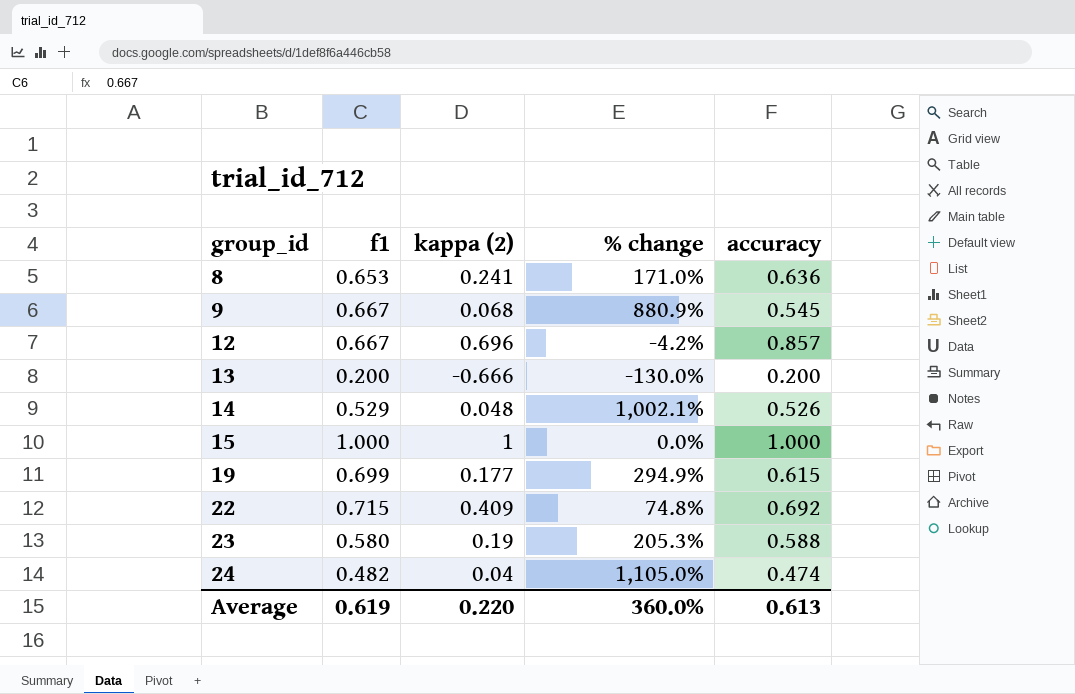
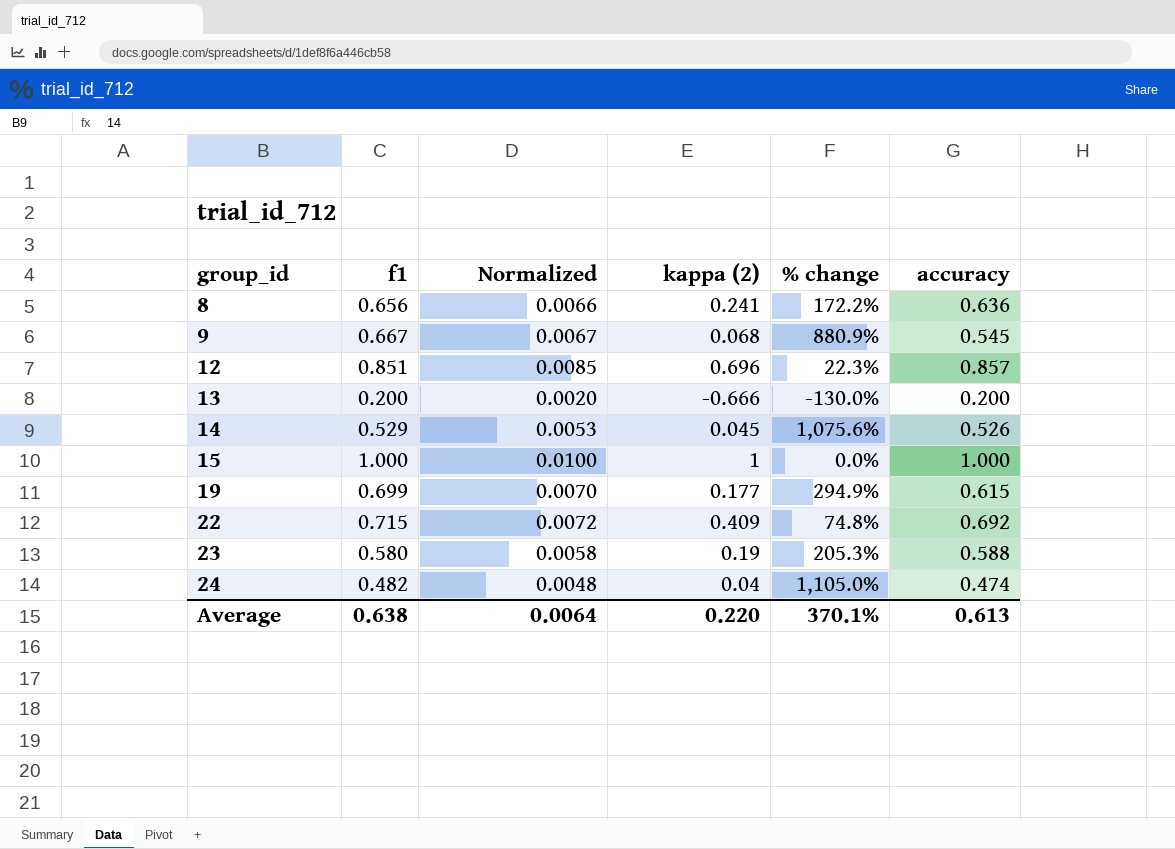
column Normalized | formula: none -> [f1] * 0.01
8 | f1: 0.653 -> 0.656
8 | % change: 171.0% -> 172.2%
12 | f1: 0.667 -> 0.851
12 | % change: -4.2% -> 22.3%
14 | kappa (2): 0.048 -> 0.045
14 | % change: 1,002.1% -> 1,075.6%
Average | f1: 0.619 -> 0.638
Average | % change: 360.0% -> 370.1%

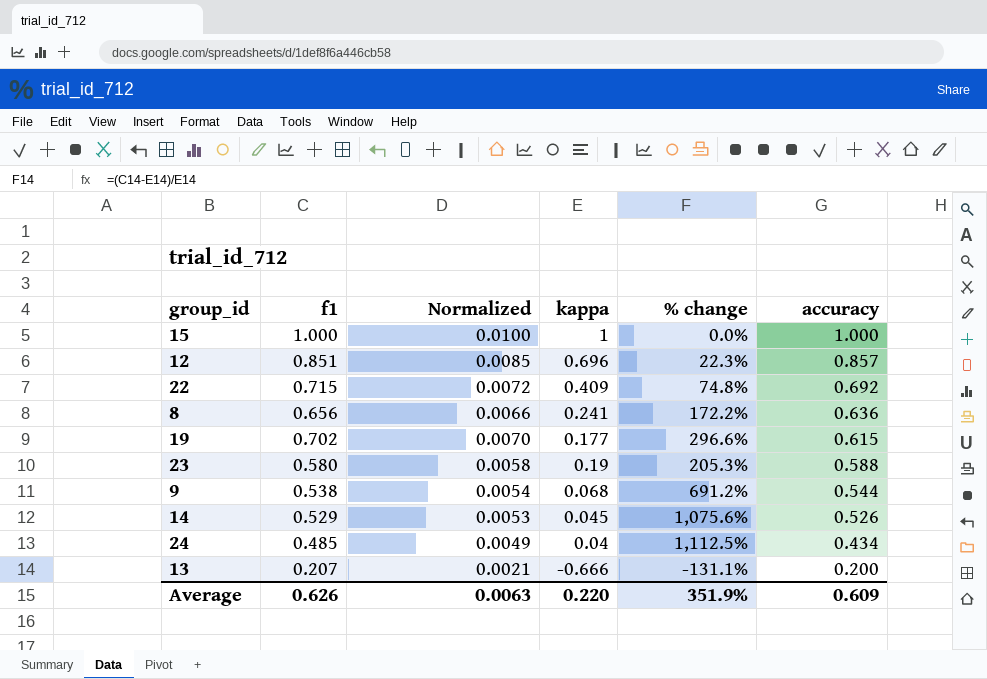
row order: group_id ascending -> accuracy descending
column name: kappa (2) -> kappa
19 | f1: 0.699 -> 0.702
19 | % change: 294.9% -> 296.6%
9 | f1: 0.667 -> 0.538
9 | Normalized: 0.0067 -> 0.0054
9 | % change: 880.9% -> 691.2%
9 | accuracy: 0.545 -> 0.544
24 | f1: 0.482 -> 0.485
24 | Normalized: 0.0048 -> 0.0049
24 | % change: 1,105.0% -> 1,112.5%
24 | accuracy: 0.474 -> 0.434
13 | f1: 0.200 -> 0.207
13 | Normalized: 0.0020 -> 0.0021
13 | % change: -130.0% -> -131.1%
Average | f1: 0.638 -> 0.626
Average | Normalized: 0.0064 -> 0.0063
Average | % change: 370.1% -> 351.9%
Average | accuracy: 0.613 -> 0.609

